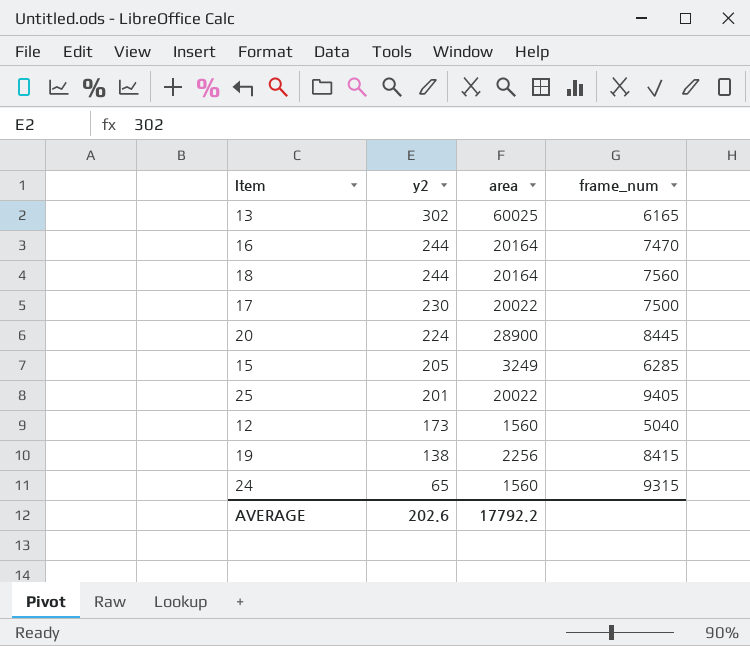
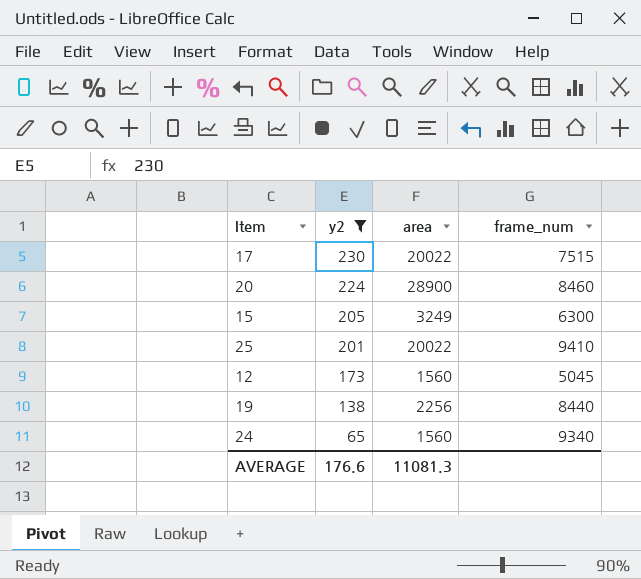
filter: none -> y2 <= 230
17 | frame_num: 7500 -> 7515
20 | frame_num: 8445 -> 8460
15 | frame_num: 6285 -> 6300
25 | frame_num: 9405 -> 9410
12 | frame_num: 5040 -> 5045
19 | frame_num: 8415 -> 8440
24 | frame_num: 9315 -> 9340
AVERAGE | y2: 202.6 -> 176.6
AVERAGE | area: 17792.2 -> 11081.3

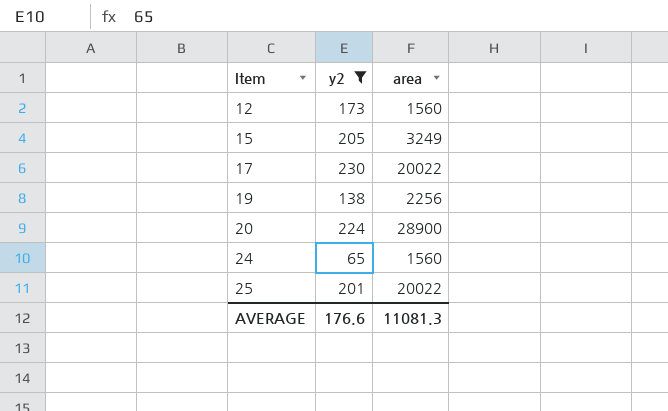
row order: y2 descending -> Item ascending
column frame_num | position: 4 -> none

